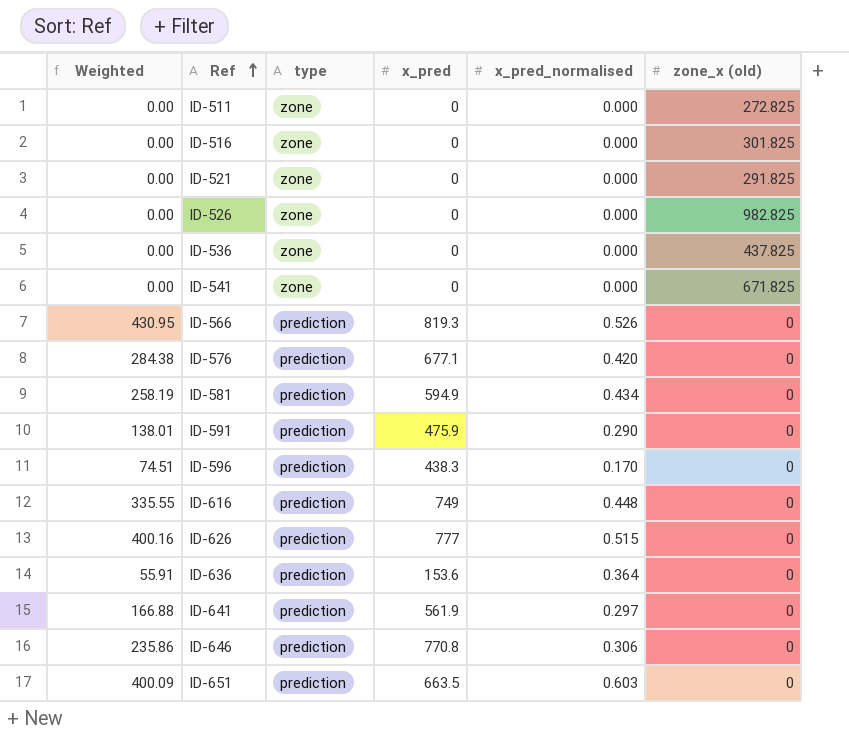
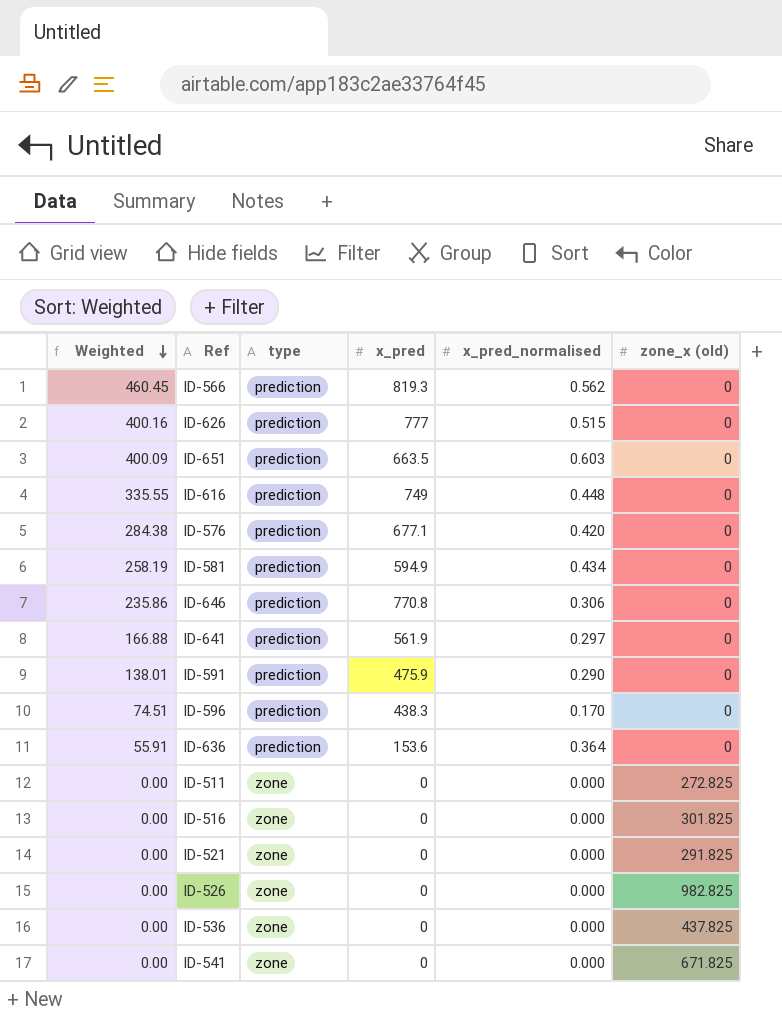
row order: Ref ascending -> Weighted descending
ID-566 | Weighted: 430.95 -> 460.45
ID-566 | x_pred_normalised: 0.526 -> 0.562

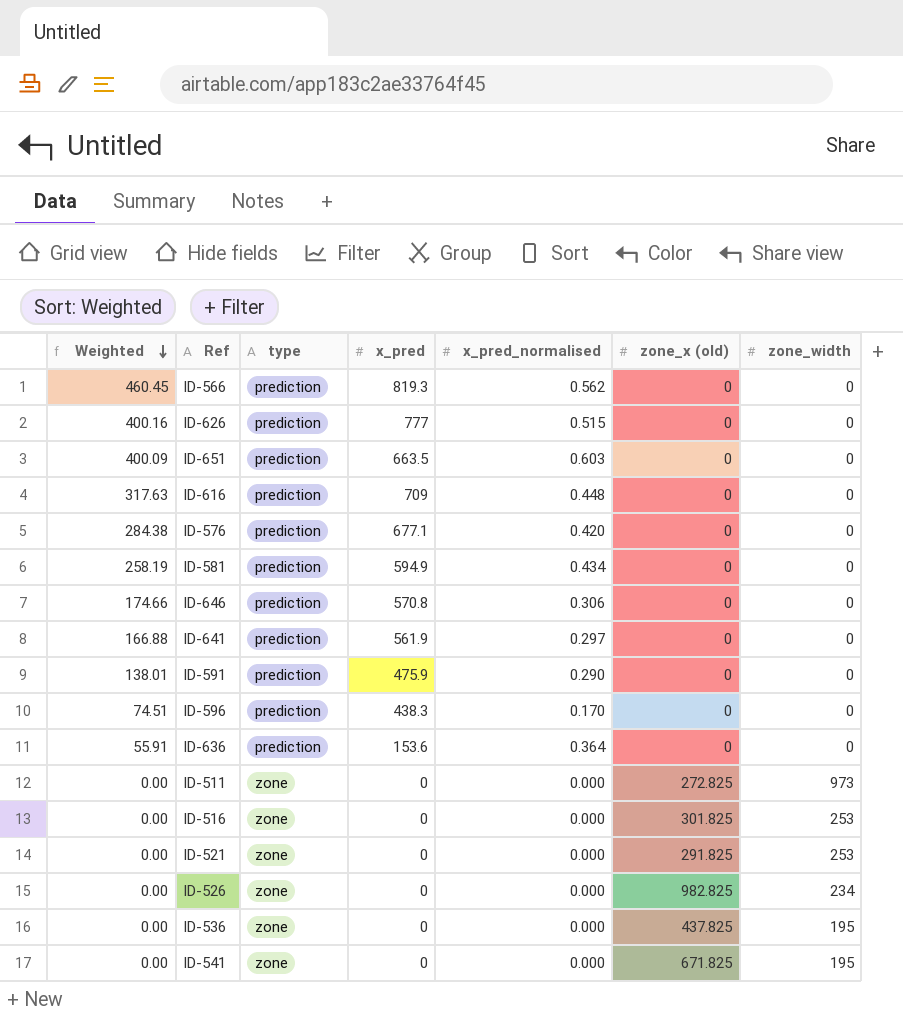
column zone_width | position: none -> 7
ID-616 | Weighted: 335.55 -> 317.63
ID-616 | x_pred: 749 -> 709
ID-646 | Weighted: 235.86 -> 174.66
ID-646 | x_pred: 770.8 -> 570.8

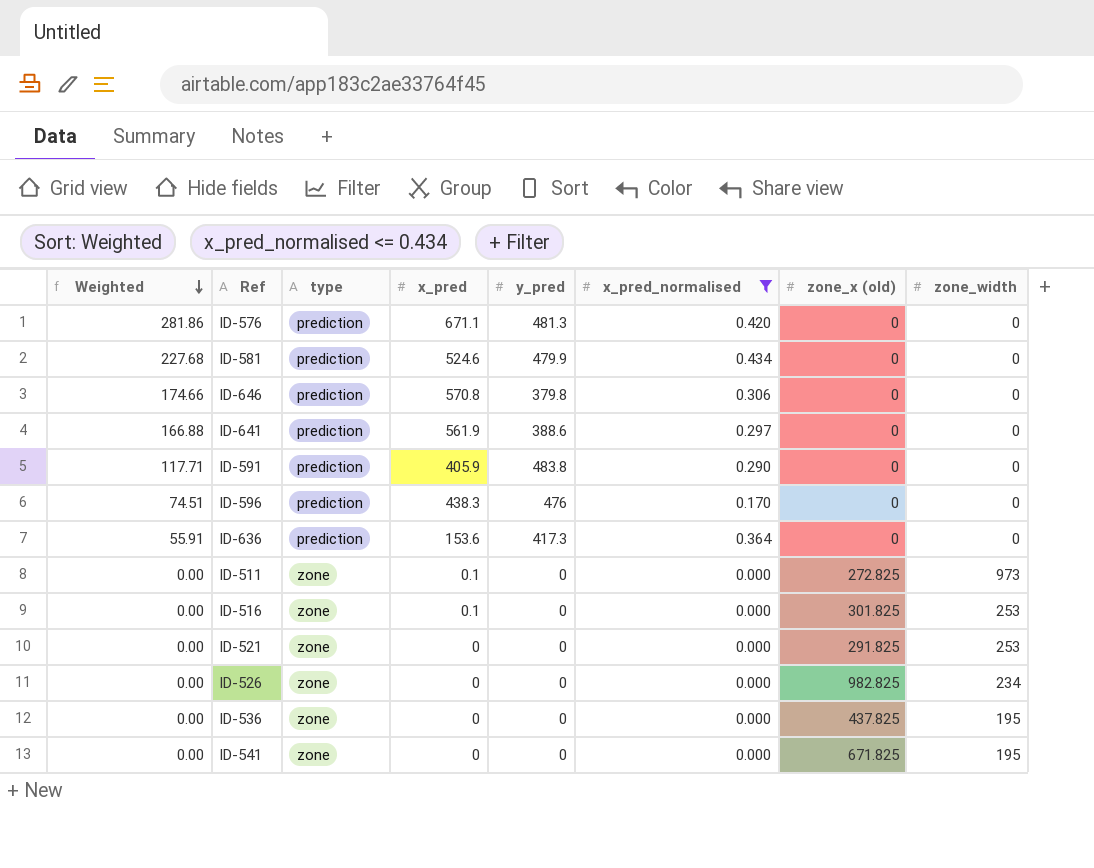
filter: none -> x_pred_normalised <= 0.434
column y_pred | position: none -> 5
ID-576 | Weighted: 284.38 -> 281.86
ID-576 | x_pred: 677.1 -> 671.1
ID-581 | Weighted: 258.19 -> 227.68
ID-581 | x_pred: 594.9 -> 524.6
ID-591 | Weighted: 138.01 -> 117.71
ID-591 | x_pred: 475.9 -> 405.9
ID-511 | x_pred: 0 -> 0.1
ID-516 | x_pred: 0 -> 0.1

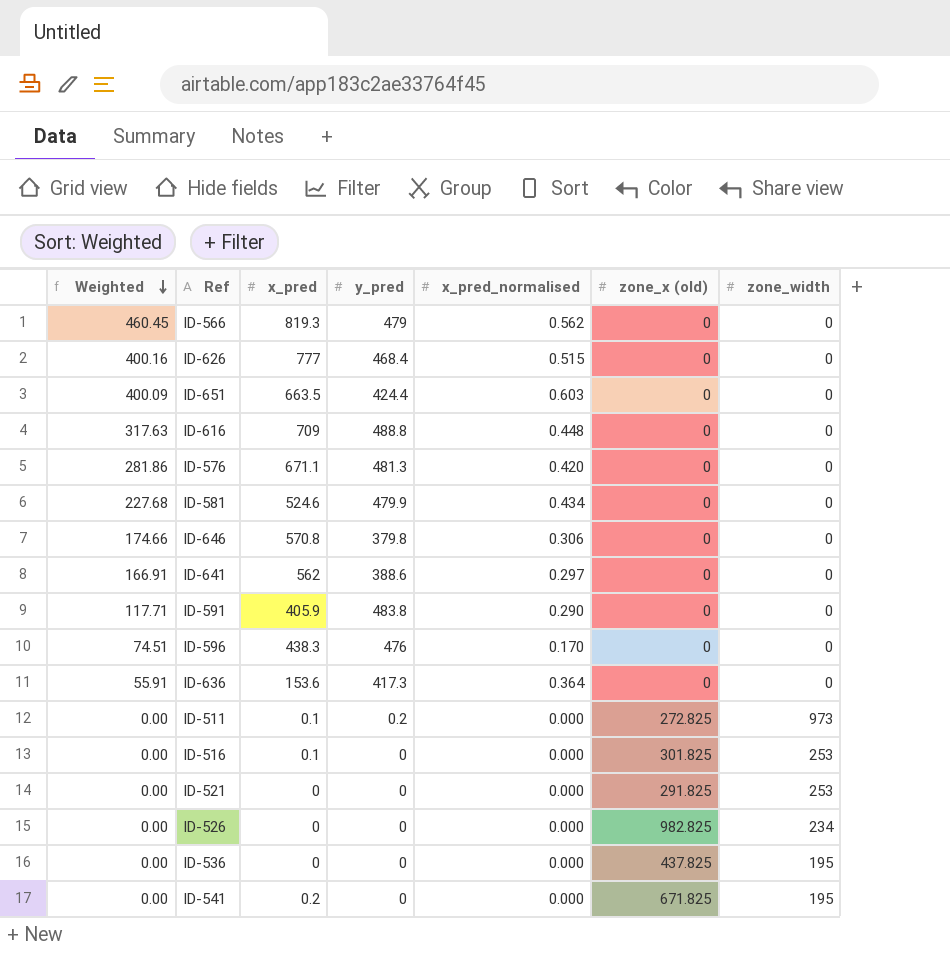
filter: x_pred_normalised <= 0.434 -> none
column type | position: 3 -> none
ID-641 | Weighted: 166.88 -> 166.91
ID-641 | x_pred: 561.9 -> 562
ID-511 | y_pred: 0 -> 0.2
ID-541 | x_pred: 0 -> 0.2

